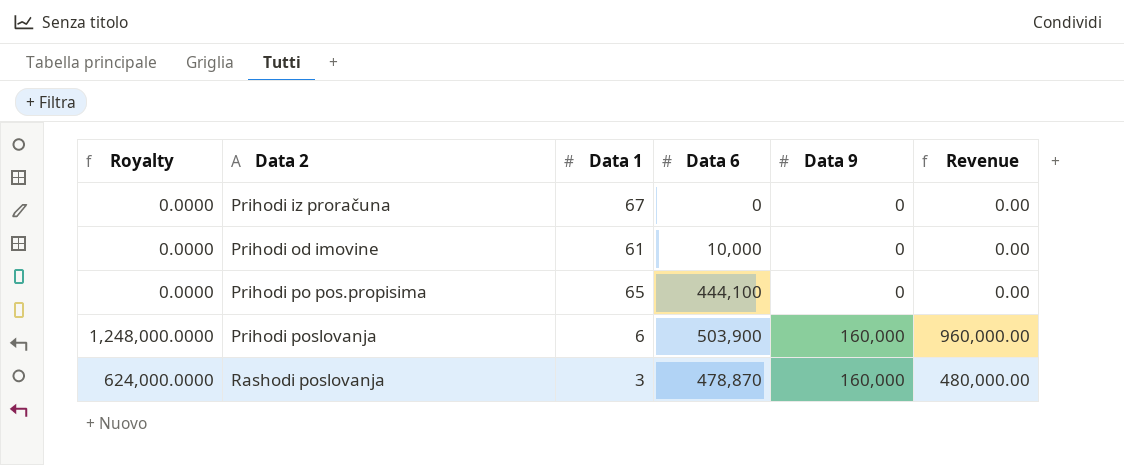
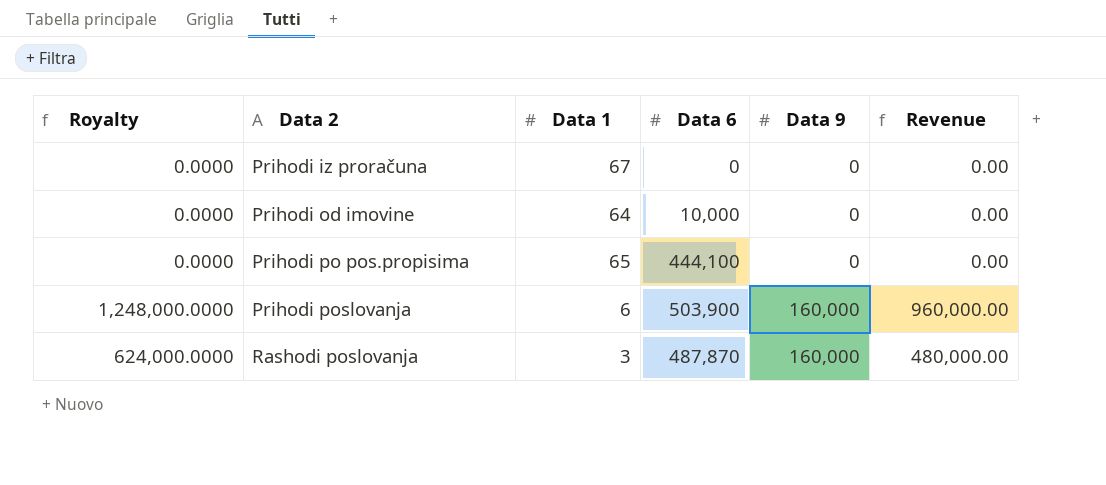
Prihodi od imovine | Data 1: 61 -> 64
Rashodi poslovanja | Data 6: 478,870 -> 487,870

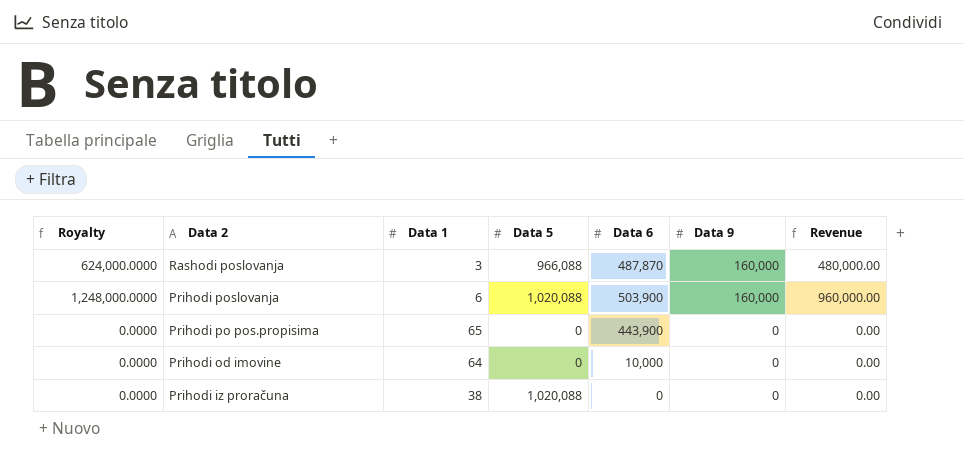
row order: Data 2 ascending -> Data 2 descending
column Data 5 | position: none -> 4
Prihodi po pos.propisima | Data 6: 444,100 -> 443,900
Prihodi iz proračuna | Data 1: 67 -> 38

